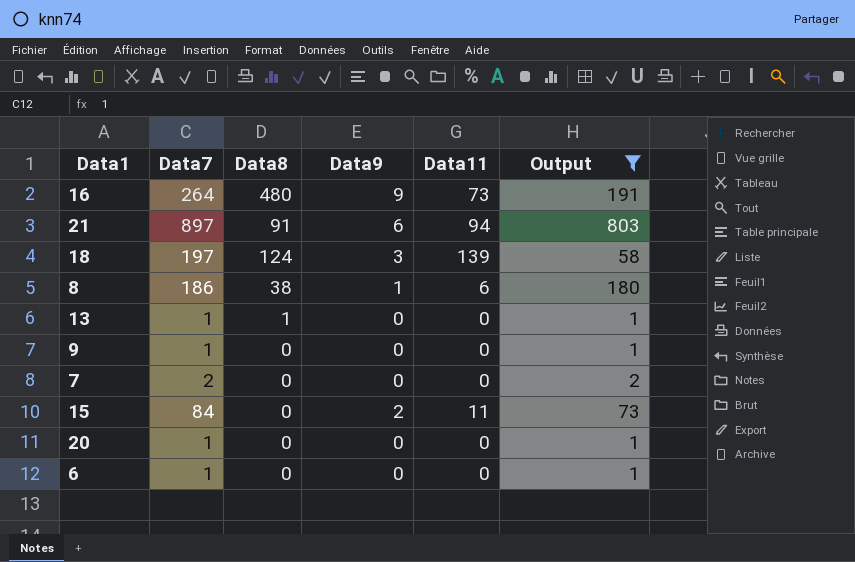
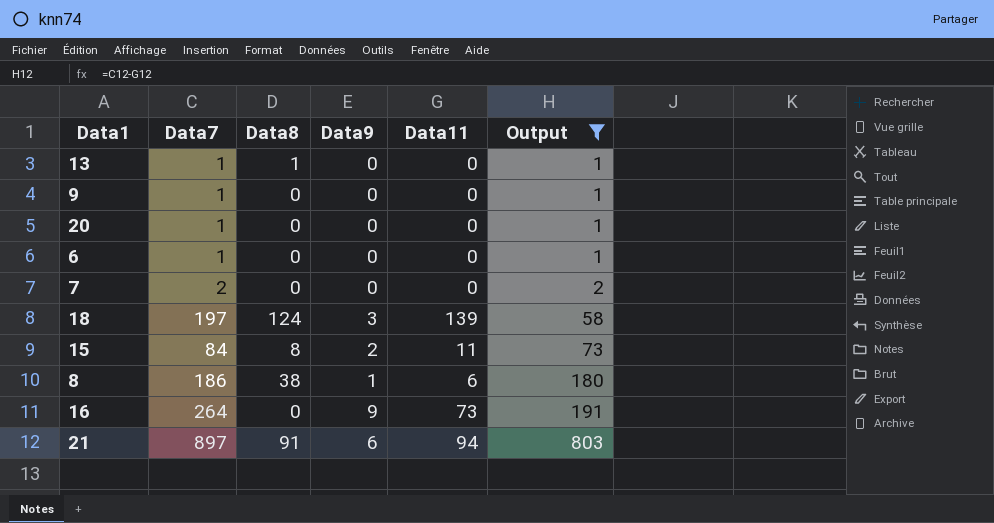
row order: none -> Output ascending
15 | Data8: 0 -> 8
16 | Data8: 480 -> 0

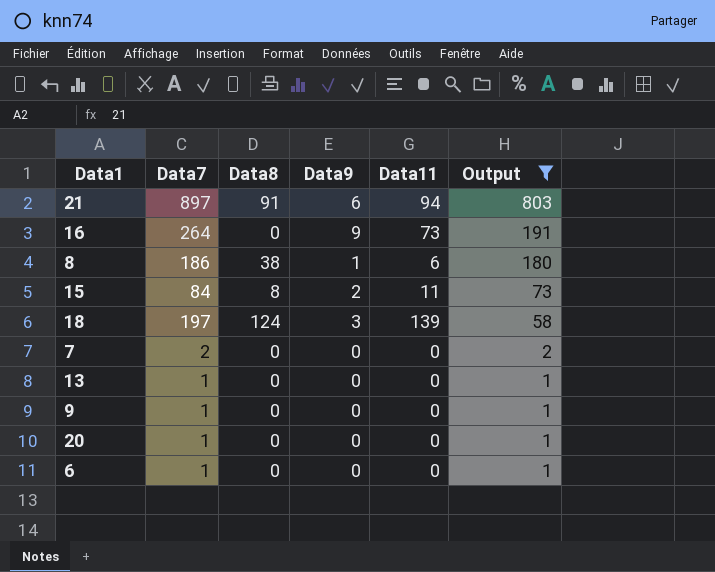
row order: Output ascending -> Output descending
13 | Data8: 1 -> 0

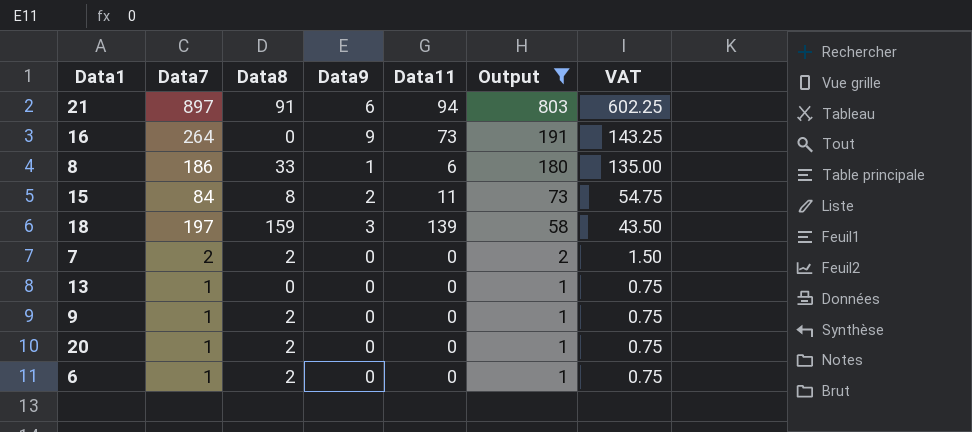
column VAT | formula: none -> [Output] * 0.75
8 | Data8: 38 -> 33
18 | Data8: 124 -> 159
7 | Data8: 0 -> 2
9 | Data8: 0 -> 2
20 | Data8: 0 -> 2
6 | Data8: 0 -> 2

